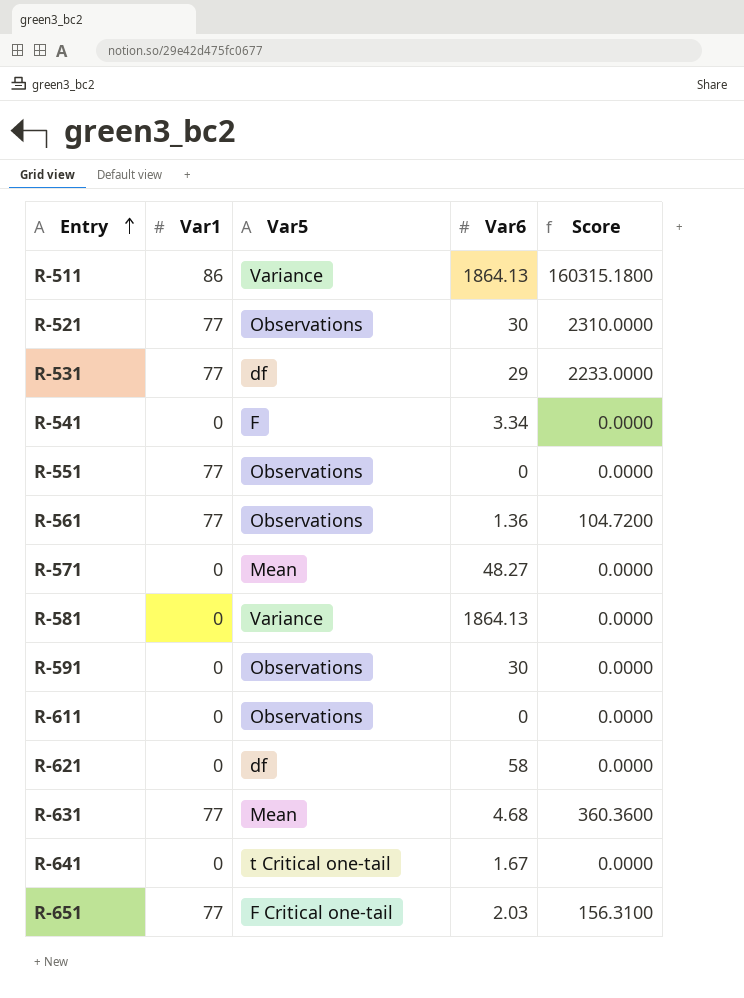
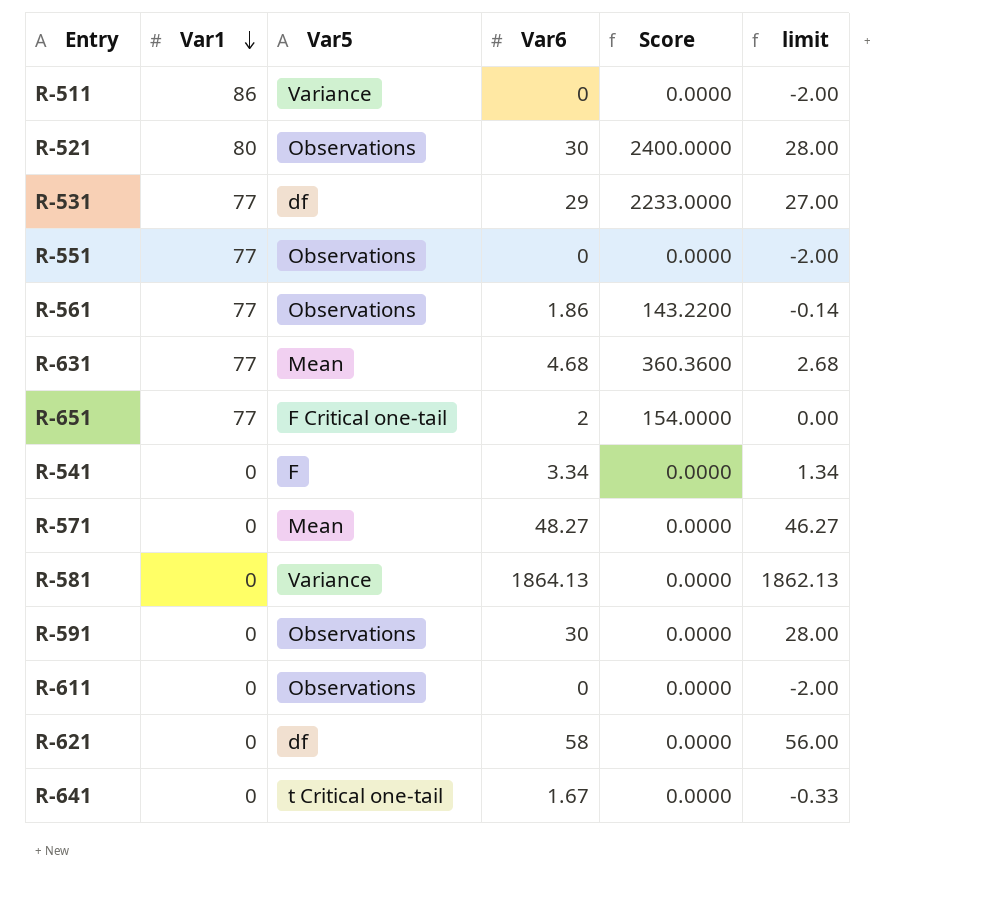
row order: Entry ascending -> Var1 descending
column limit | formula: none -> [Var6] - 2
R-511 | Var6: 1864.13 -> 0
R-511 | Score: 160315.1800 -> 0.0000
R-521 | Var1: 77 -> 80
R-521 | Score: 2310.0000 -> 2400.0000
R-561 | Var6: 1.36 -> 1.86
R-561 | Score: 104.7200 -> 143.2200
R-651 | Var6: 2.03 -> 2
R-651 | Score: 156.3100 -> 154.0000

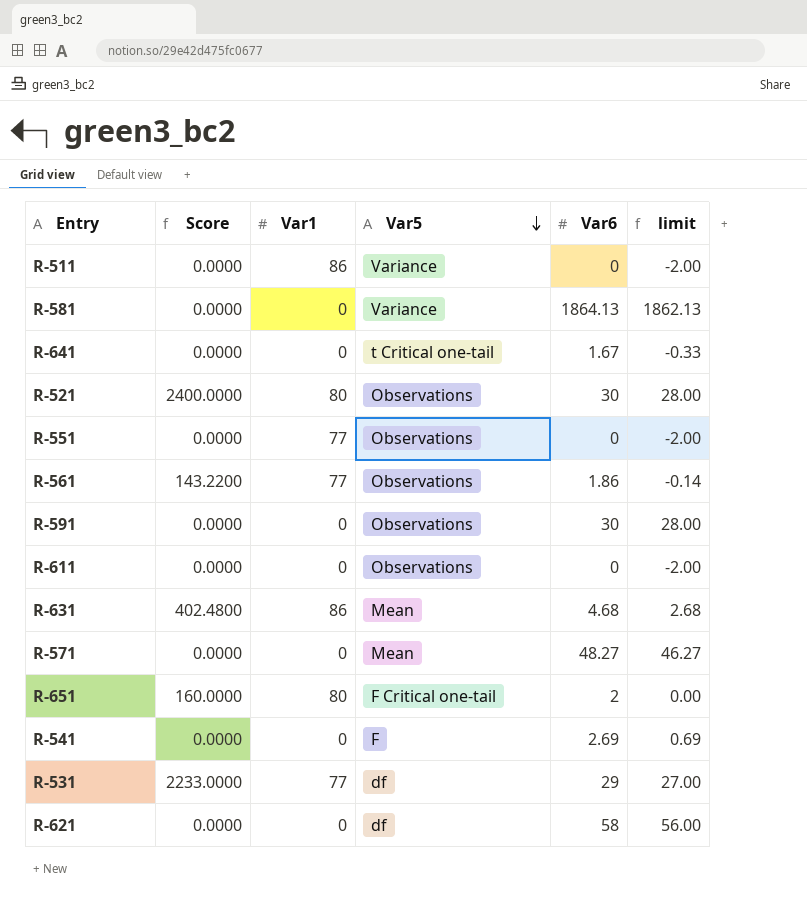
row order: Var1 descending -> Var5 descending
column Score | position: 5 -> 2
R-631 | Score: 360.3600 -> 402.4800
R-631 | Var1: 77 -> 86
R-651 | Score: 154.0000 -> 160.0000
R-651 | Var1: 77 -> 80
R-541 | Var6: 3.34 -> 2.69
R-541 | limit: 1.34 -> 0.69

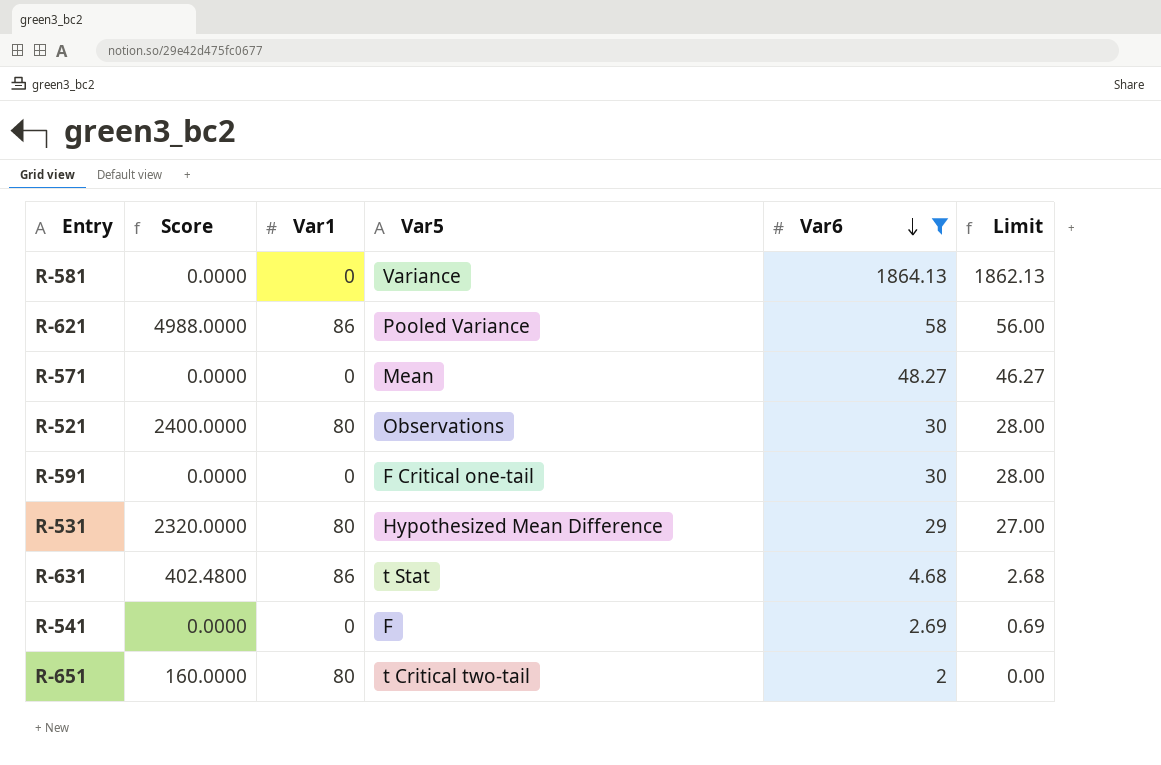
filter: none -> Var6 >= 2
row order: Var5 descending -> Var6 descending
column name: limit -> Limit
R-621 | Score: 0.0000 -> 4988.0000
R-621 | Var1: 0 -> 86
R-621 | Var5: df -> Pooled Variance
R-591 | Var5: Observations -> F Critical one-tail
R-531 | Score: 2233.0000 -> 2320.0000
R-531 | Var1: 77 -> 80
R-531 | Var5: df -> Hypothesized Mean Difference
R-631 | Var5: Mean -> t Stat
R-651 | Var5: F Critical one-tail -> t Critical two-tail

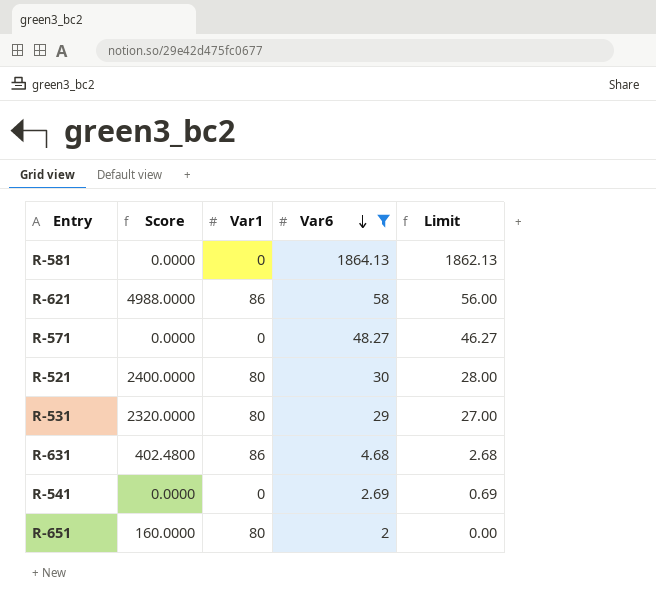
column Var5 | position: 4 -> none
row R-591: 0.0000 | 0 | F Critical one-tail | 30 | 28.00 -> none

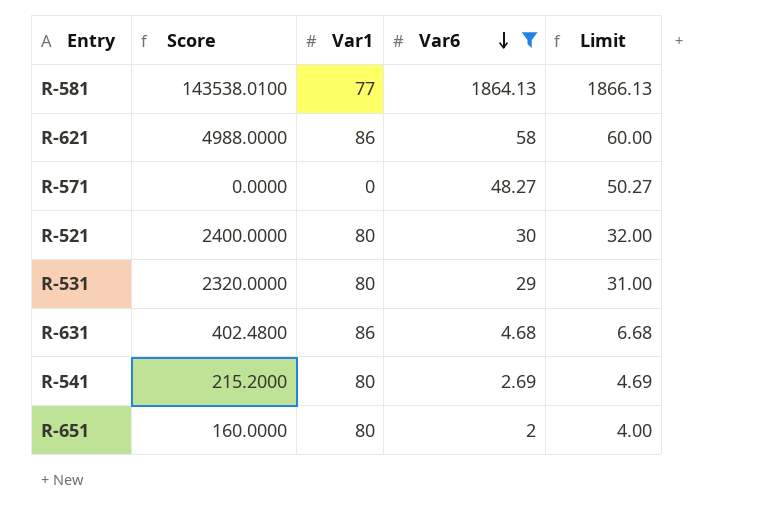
column Limit | formula: [Var6] - 2 -> [Var6] + 2
R-581 | Score: 0.0000 -> 143538.0100
R-581 | Var1: 0 -> 77
R-541 | Score: 0.0000 -> 215.2000
R-541 | Var1: 0 -> 80

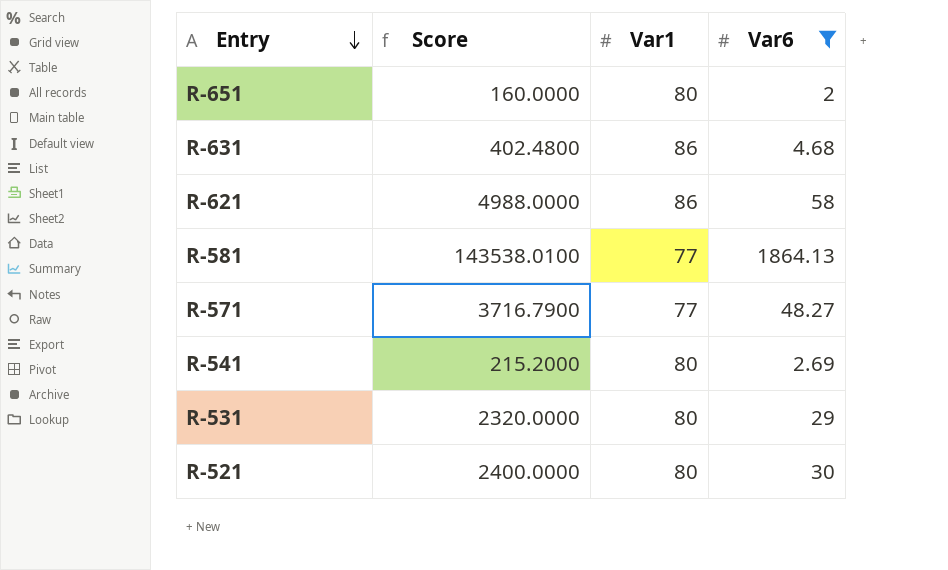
row order: Var6 descending -> Entry descending
column Limit | formula: [Var6] + 2 -> none
R-571 | Score: 0.0000 -> 3716.7900
R-571 | Var1: 0 -> 77

